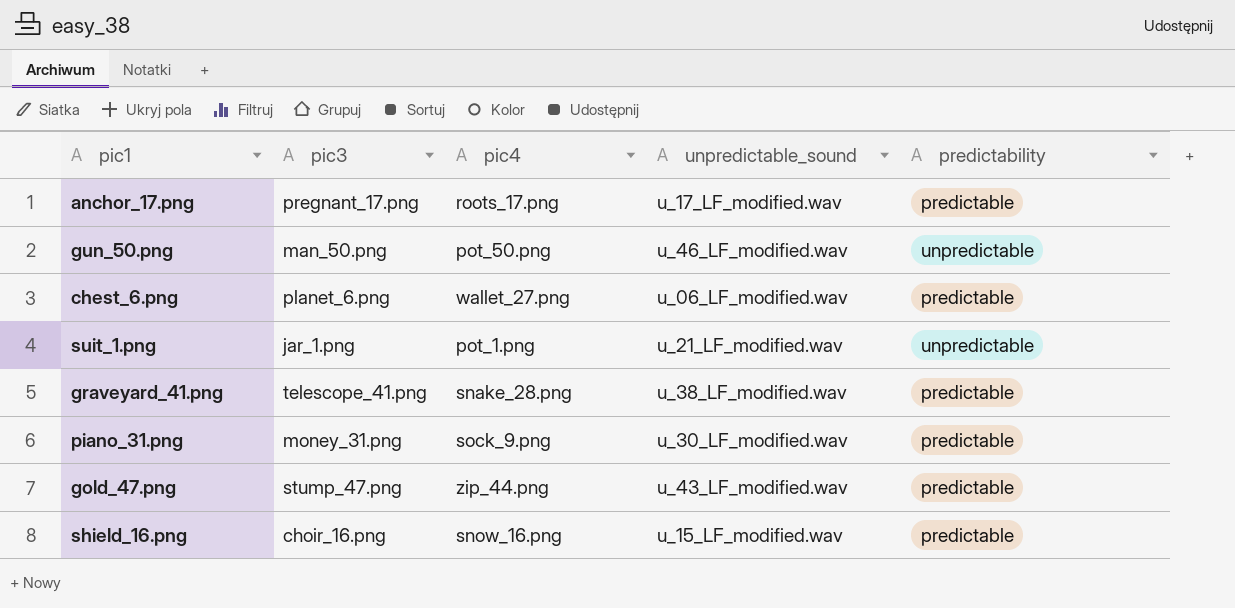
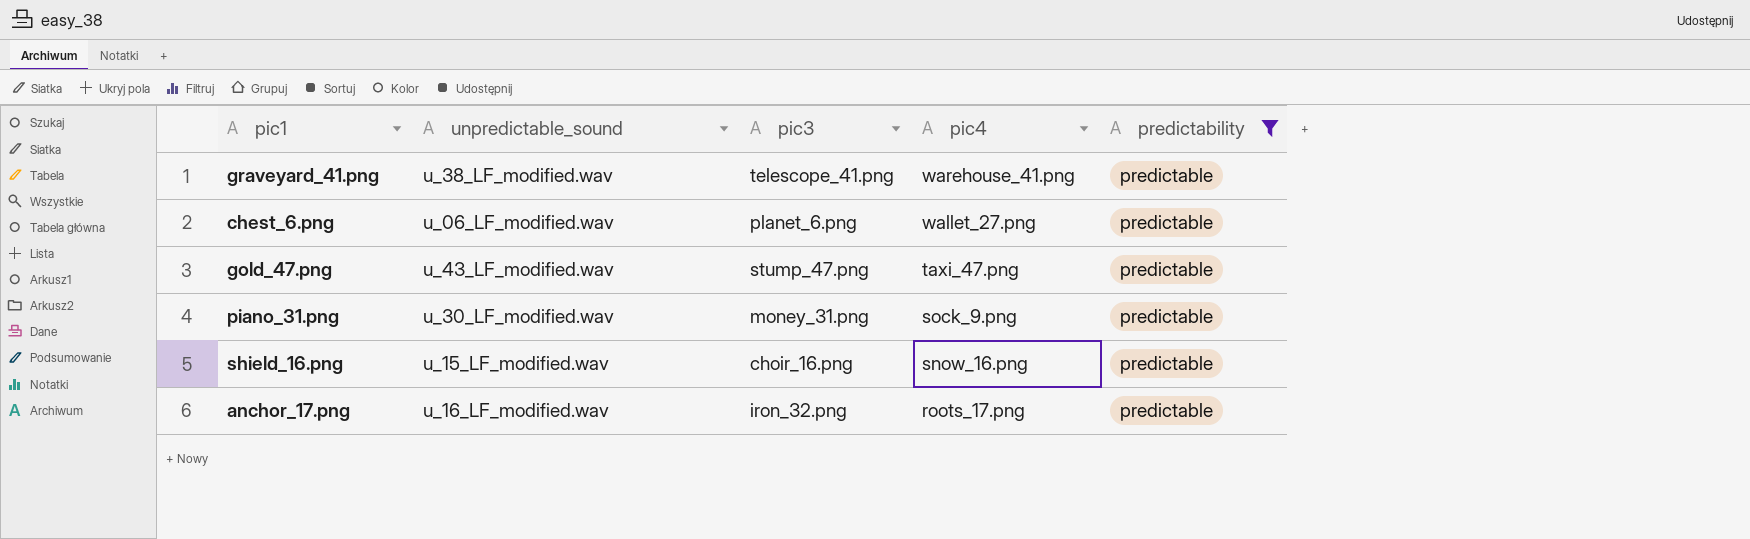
filter: none -> predictability = predictable
row order: none -> pic4 descending
column unpredictable_sound | position: 4 -> 2
graveyard_41.png | pic4: snake_28.png -> warehouse_41.png
gold_47.png | pic4: zip_44.png -> taxi_47.png
anchor_17.png | unpredictable_sound: u_17_LF_modified.wav -> u_16_LF_modified.wav
anchor_17.png | pic3: pregnant_17.png -> iron_32.png

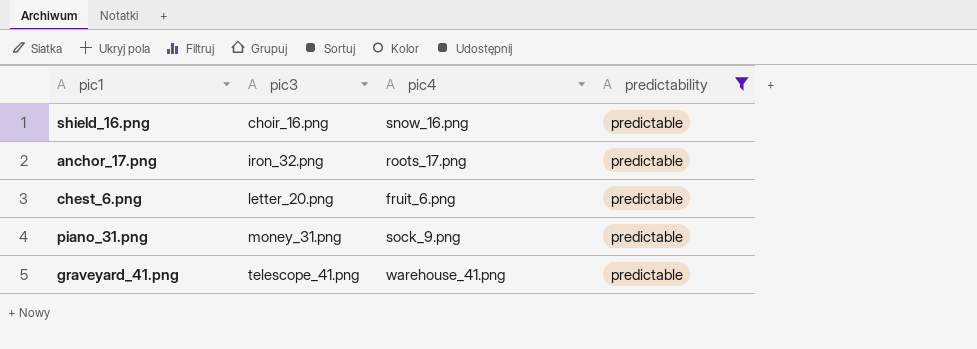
row order: pic4 descending -> pic3 ascending
column unpredictable_sound | position: 2 -> none
row gold_47.png: u_43_LF_modified.wav | stump_47.png | taxi_47.png | predictable -> none
chest_6.png | pic3: planet_6.png -> letter_20.png
chest_6.png | pic4: wallet_27.png -> fruit_6.png

